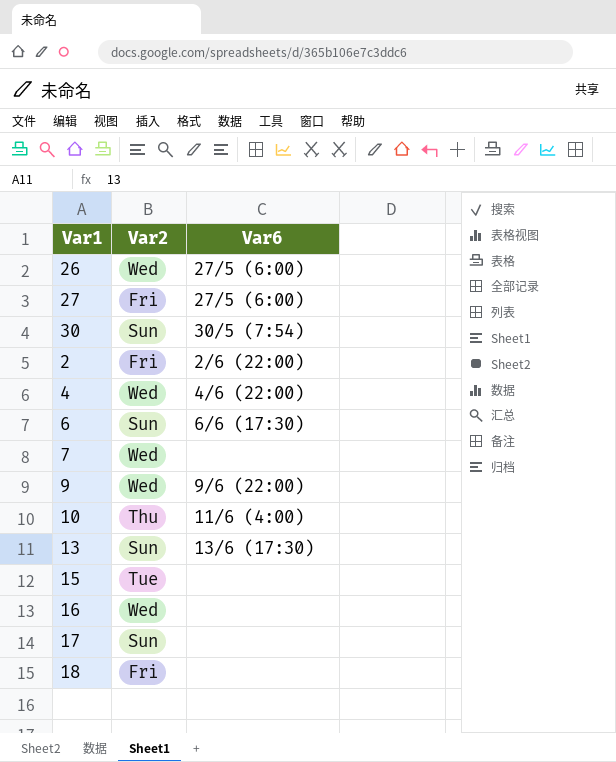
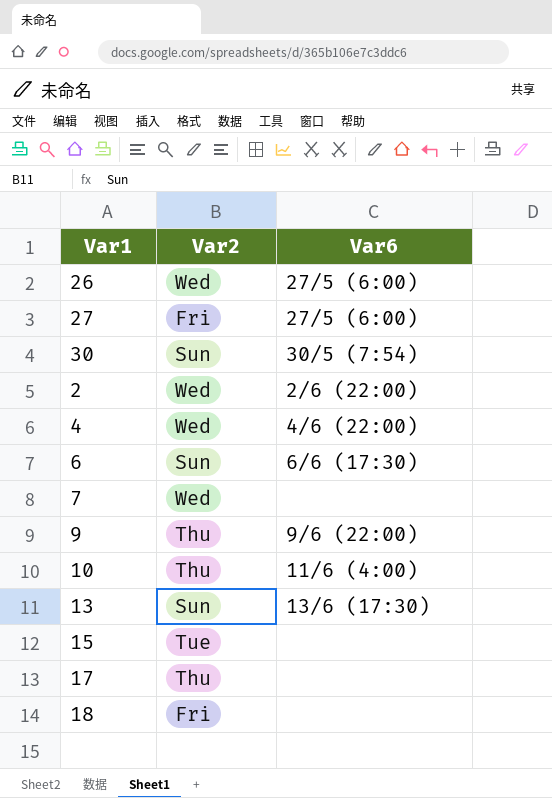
row 16: Wed | none -> none
2 | Var2: Fri -> Wed
9 | Var2: Wed -> Thu
17 | Var2: Sun -> Thu

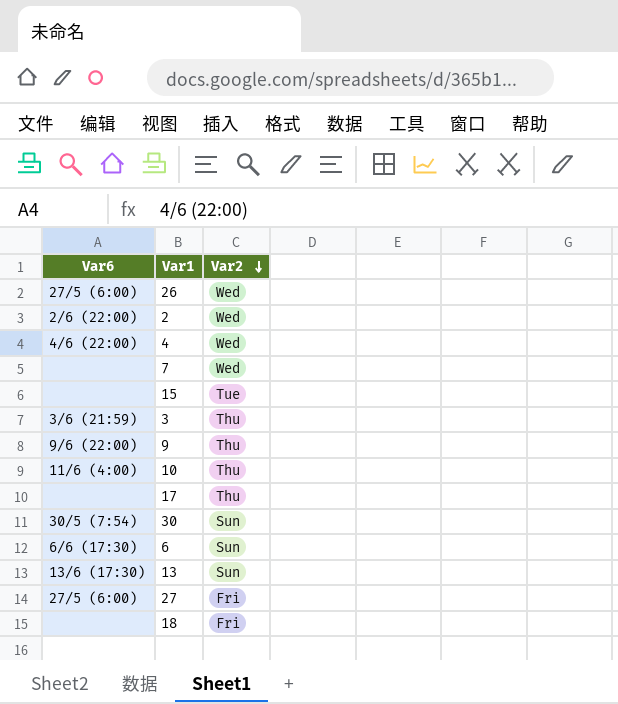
row order: none -> Var2 descending
column Var6 | position: 3 -> 1
row 3: none -> 3/6 (21:59) | Thu

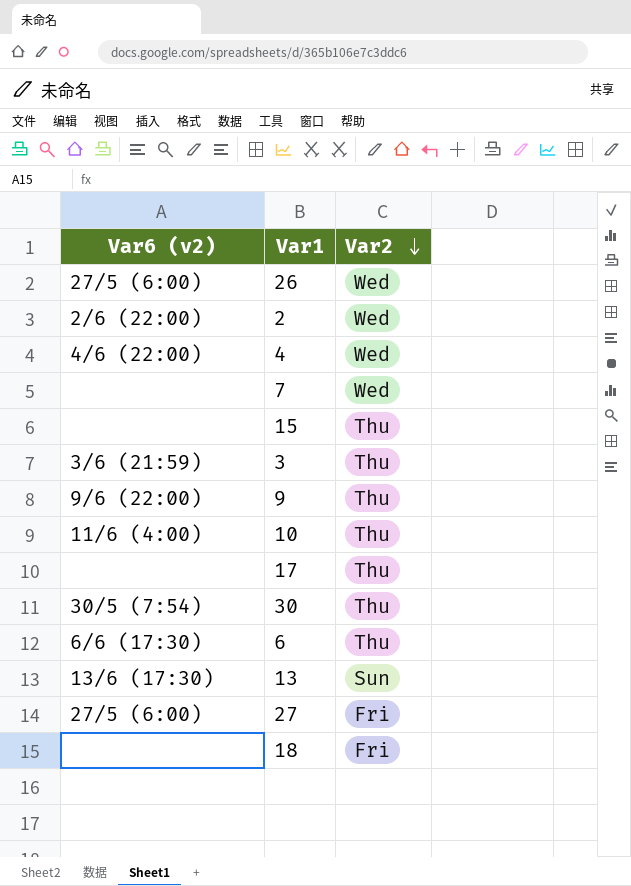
column name: Var6 -> Var6 (v2)
15 | Var2: Tue -> Thu
30 | Var2: Sun -> Thu
6 | Var2: Sun -> Thu

